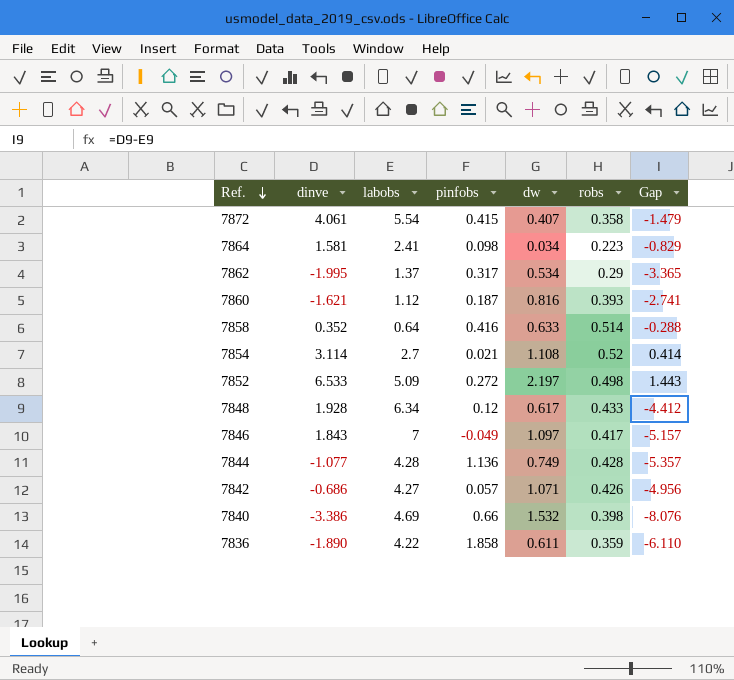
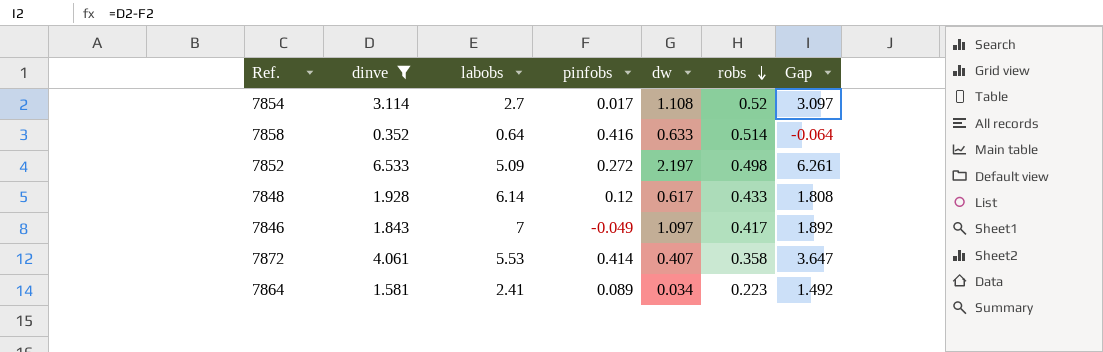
filter: none -> dinve >= 0.352
row order: Ref. descending -> robs descending
column Gap | formula: [dinve] - [labobs] -> [dinve] - [pinfobs]
7854 | pinfobs: 0.021 -> 0.017
7848 | labobs: 6.34 -> 6.14
7872 | labobs: 5.54 -> 5.53
7872 | pinfobs: 0.415 -> 0.414
7864 | pinfobs: 0.098 -> 0.089

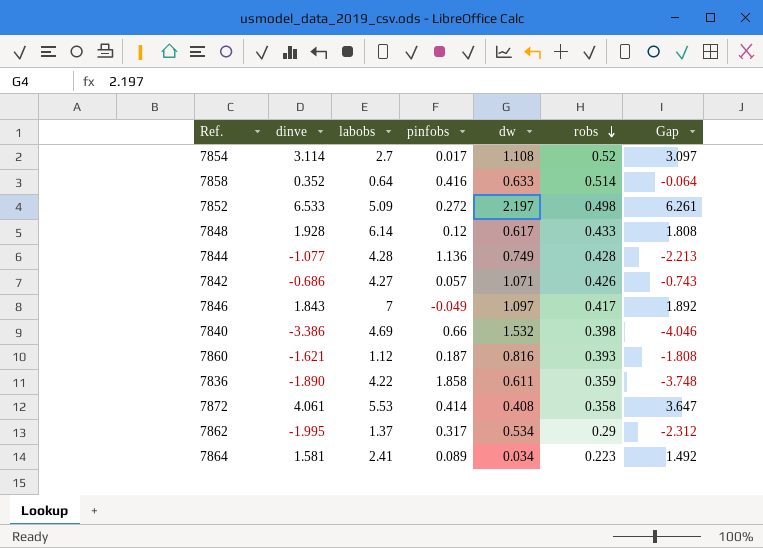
filter: dinve >= 0.352 -> none
7872 | dw: 0.407 -> 0.408

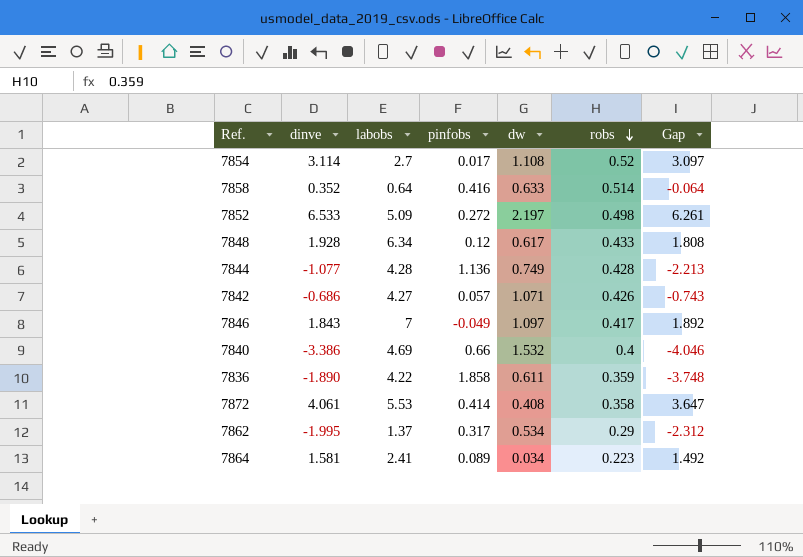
row 7860: -1.621 | 1.12 | 0.187 | 0.816 | 0.393 | -1.808 -> none
7848 | labobs: 6.14 -> 6.34
7840 | robs: 0.398 -> 0.4

